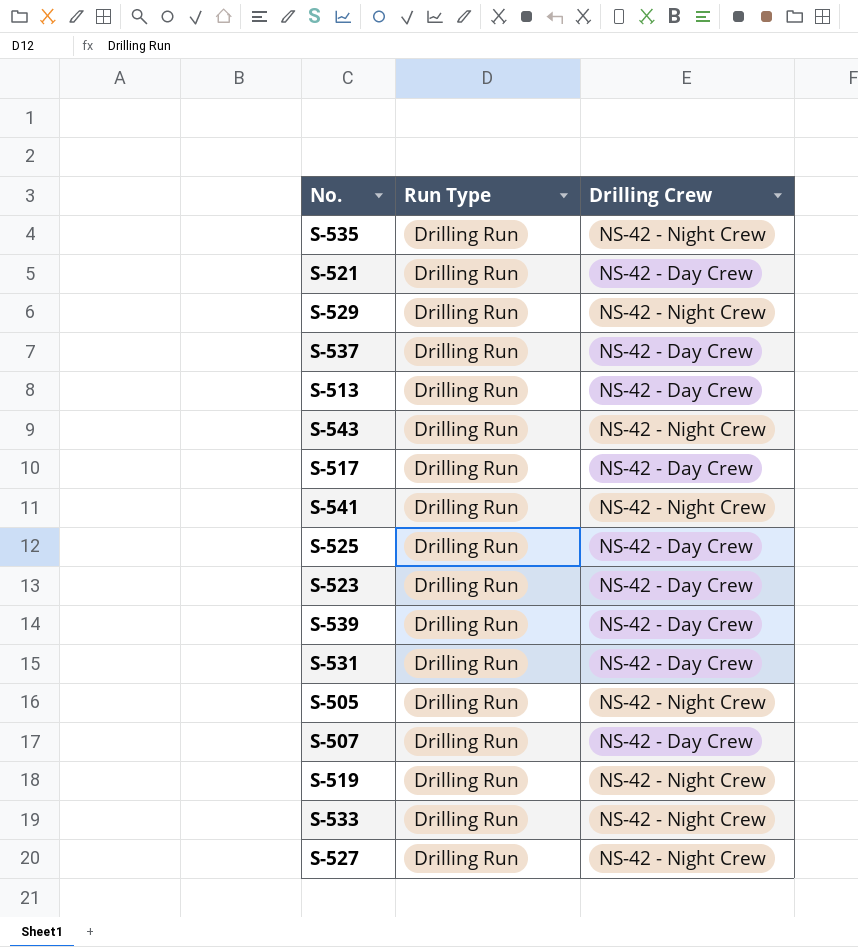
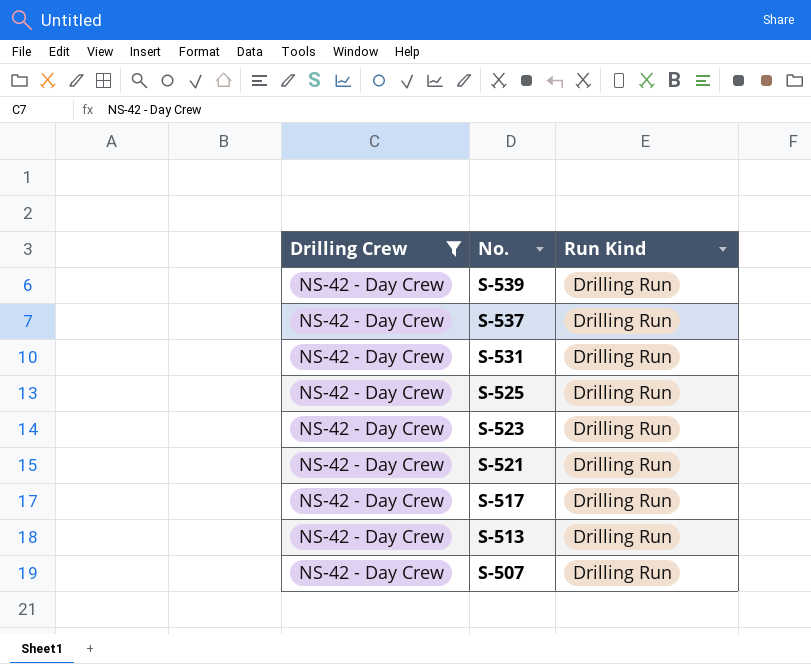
filter: none -> Drilling Crew = NS-42 - Day Crew
row order: none -> No. descending
column Drilling Crew | position: 3 -> 1
column name: Run Type -> Run Kind

